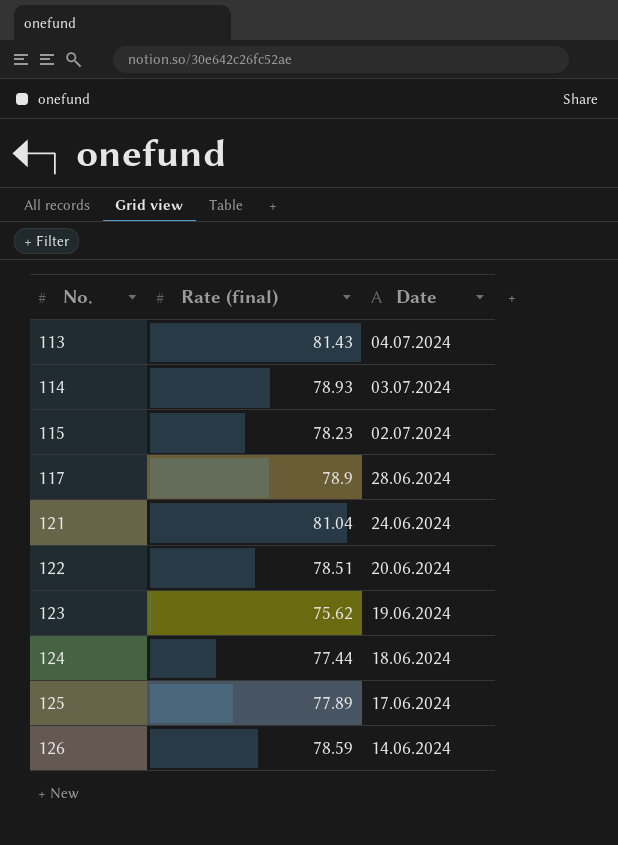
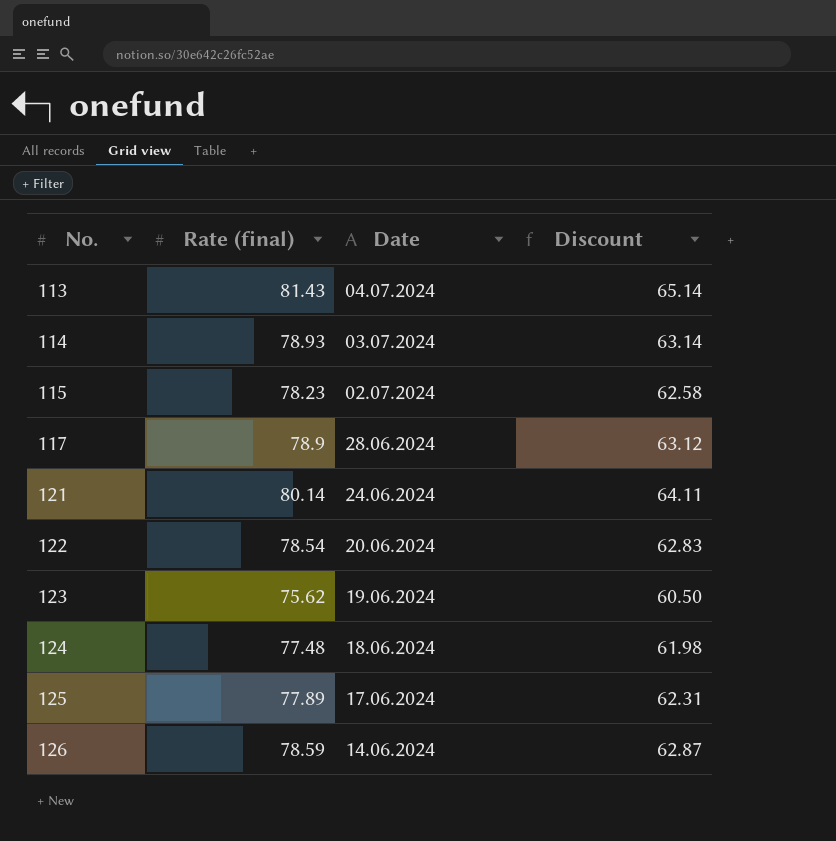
column Discount | formula: none -> [Rate (final)] * 0.8
121 | Rate (final): 81.04 -> 80.14
122 | Rate (final): 78.51 -> 78.54
124 | Rate (final): 77.44 -> 77.48

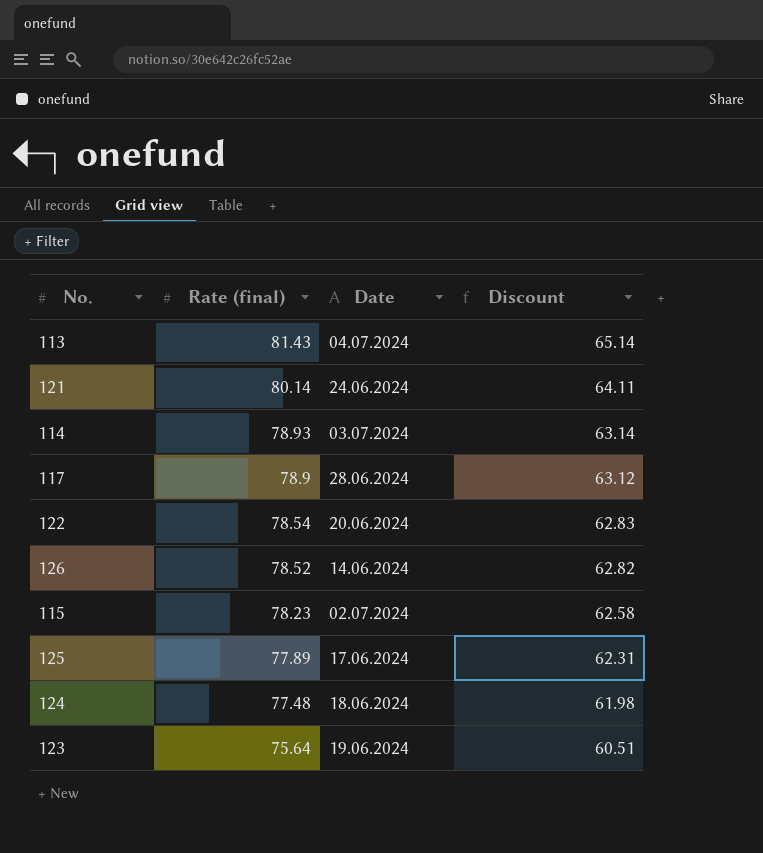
row order: No. ascending -> Rate (final) descending
126 | Rate (final): 78.59 -> 78.52
126 | Discount: 62.87 -> 62.82
123 | Rate (final): 75.62 -> 75.64
123 | Discount: 60.50 -> 60.51

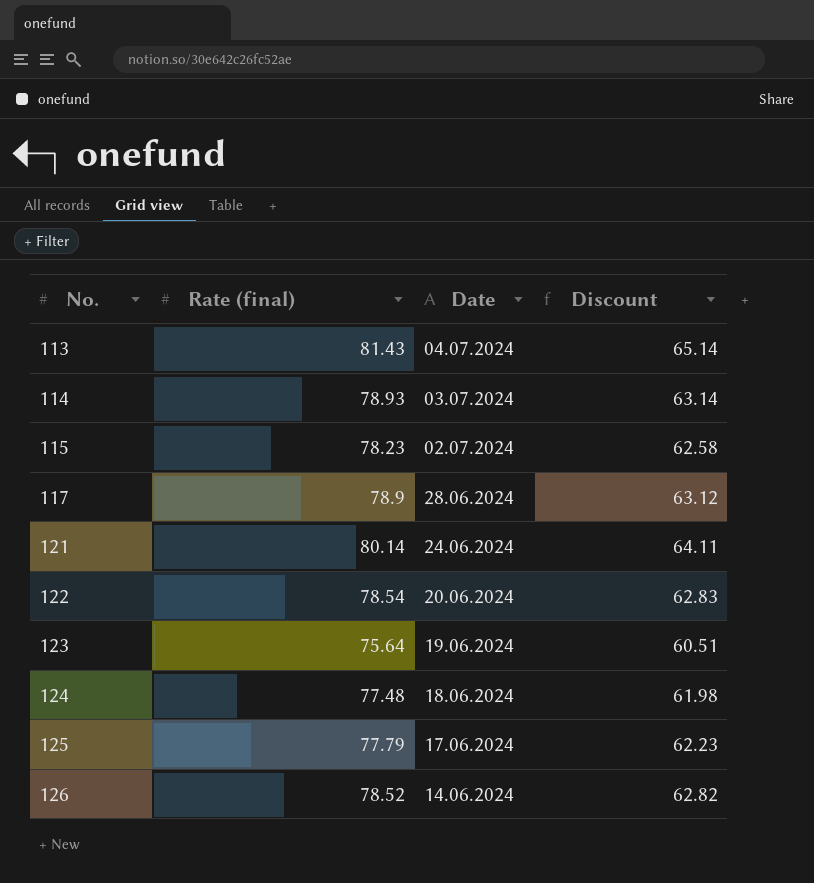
row order: Rate (final) descending -> No. ascending
125 | Rate (final): 77.89 -> 77.79
125 | Discount: 62.31 -> 62.23

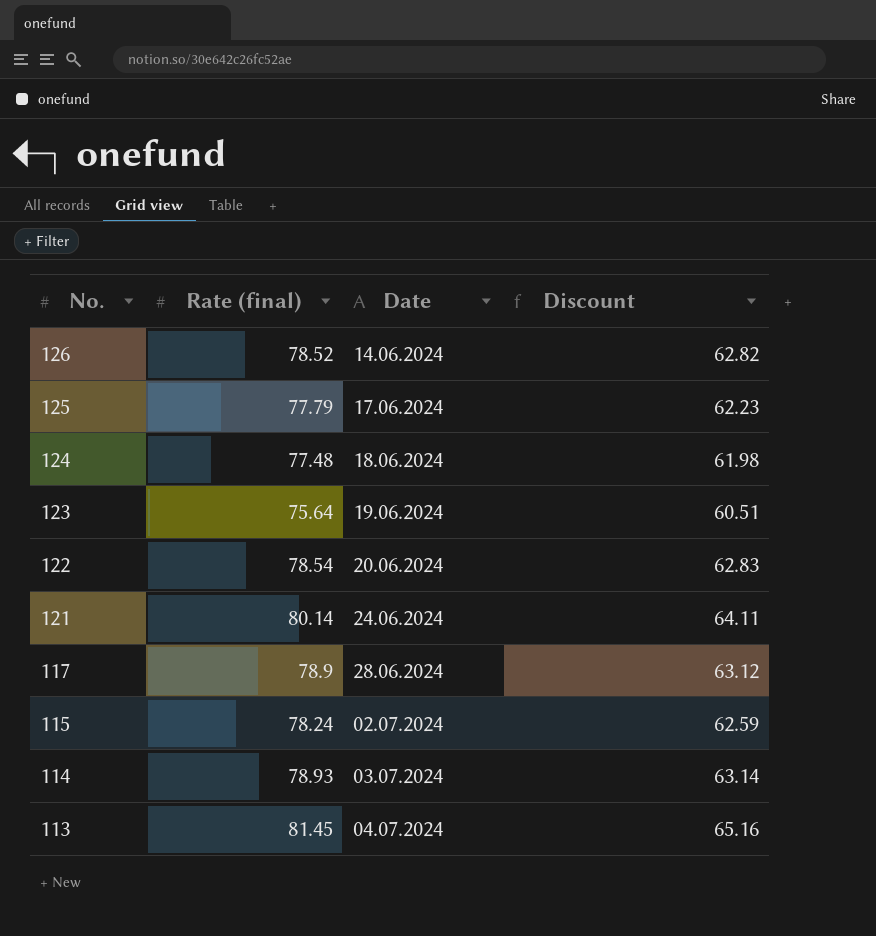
row order: No. ascending -> No. descending
115 | Rate (final): 78.23 -> 78.24
115 | Discount: 62.58 -> 62.59
113 | Rate (final): 81.43 -> 81.45
113 | Discount: 65.14 -> 65.16

